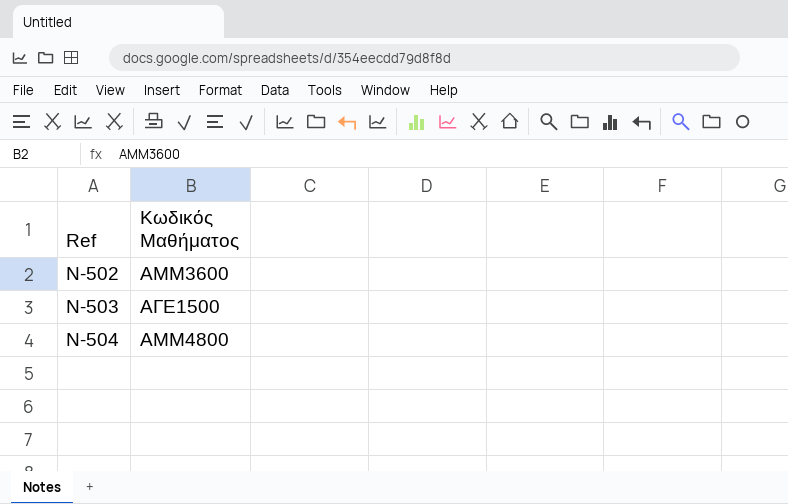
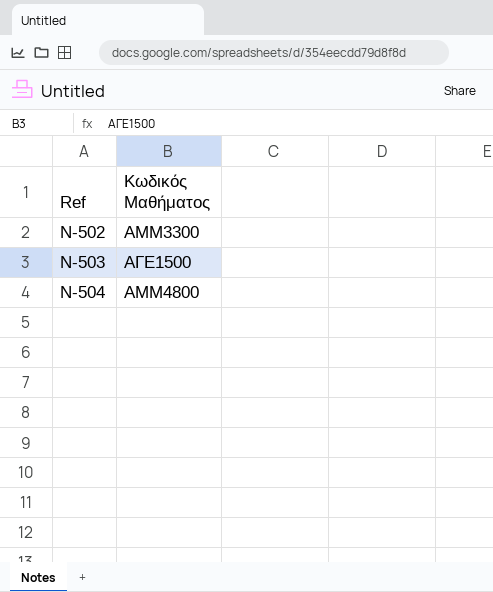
N-502 | Κωδικός Μαθήματος: ΑΜΜ3600 -> ΑΜΜ3300

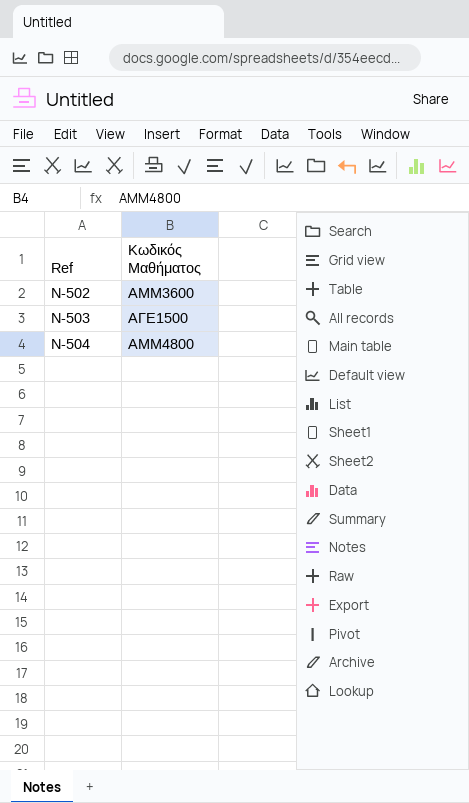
N-502 | Κωδικός Μαθήματος: ΑΜΜ3300 -> ΑΜΜ3600

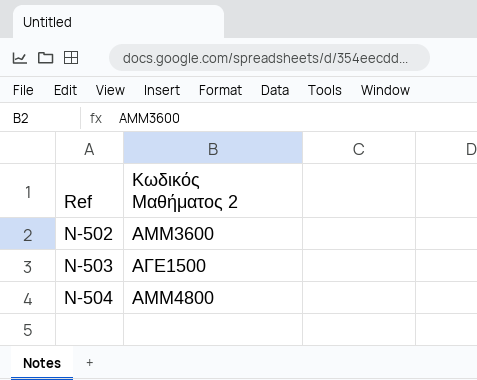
column name: Κωδικός Μαθήματος -> Κωδικός Μαθήματος 2

